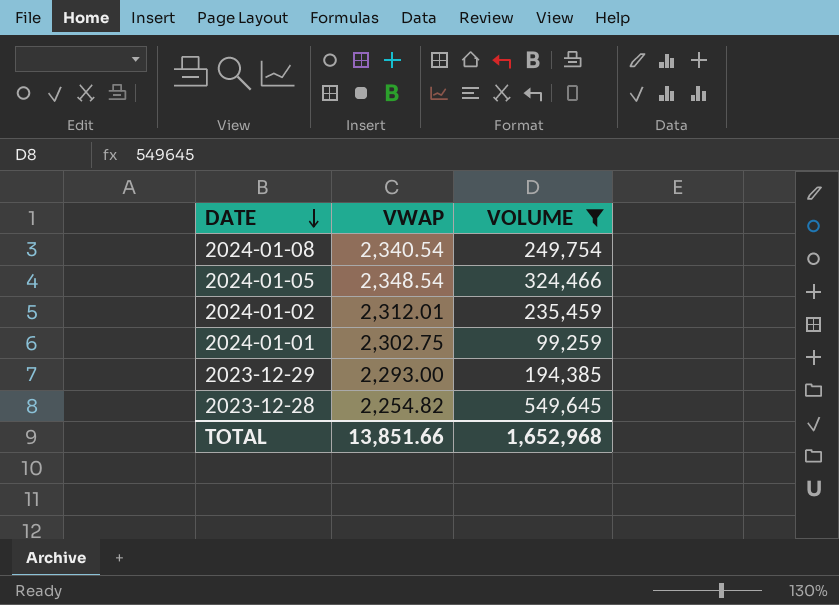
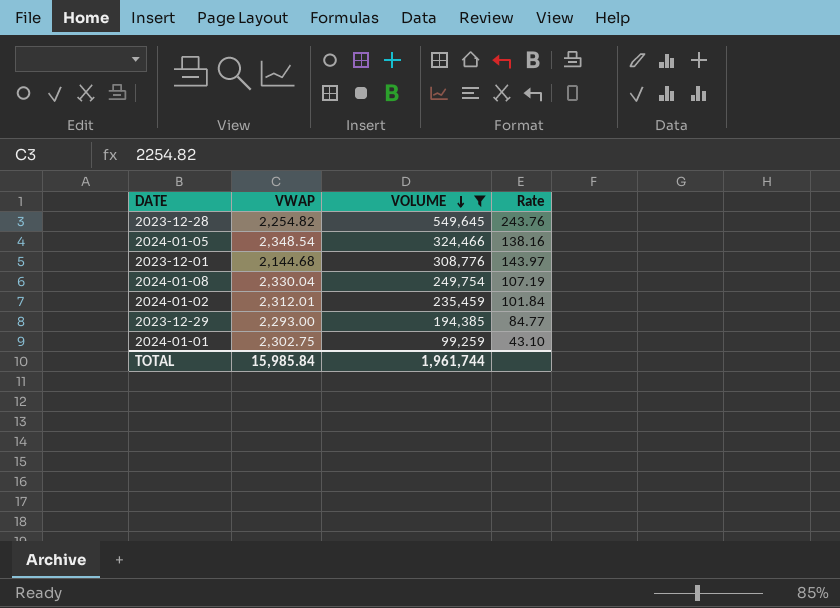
row order: DATE descending -> VOLUME descending
column Rate | formula: none -> [VOLUME] / [VWAP]
row 2023-12-01: none -> 2,144.68 | 308,776 | 143.97
2024-01-08 | VWAP: 2,340.54 -> 2,330.04
TOTAL | VWAP: 13,851.66 -> 15,985.84
TOTAL | VOLUME: 1,652,968 -> 1,961,744

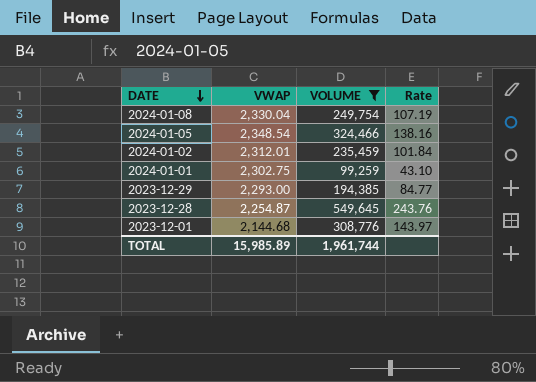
row order: VOLUME descending -> DATE descending
2023-12-28 | VWAP: 2,254.82 -> 2,254.87
TOTAL | VWAP: 15,985.84 -> 15,985.89

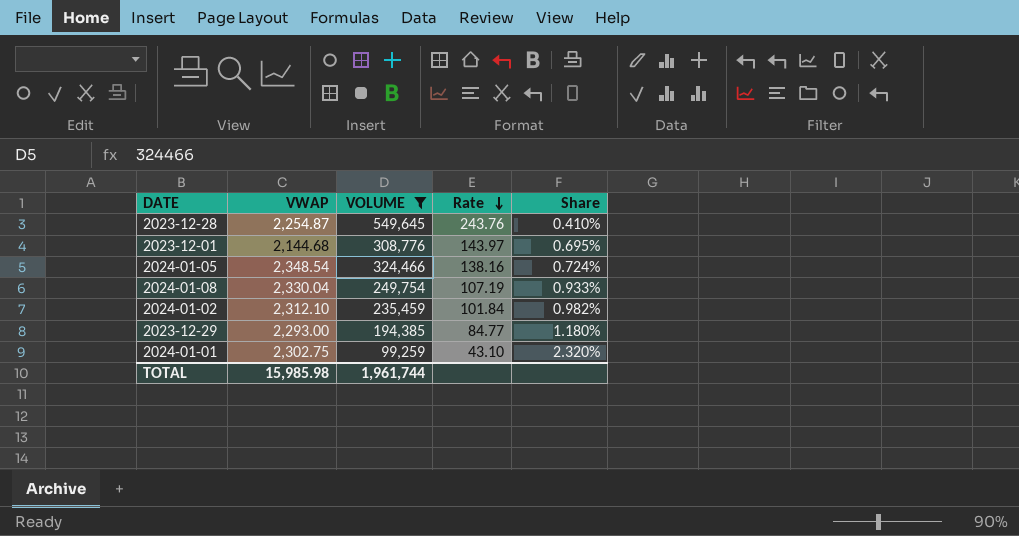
row order: DATE descending -> Rate descending
column Share | formula: none -> [VWAP] / [VOLUME]
2024-01-02 | VWAP: 2,312.01 -> 2,312.10
TOTAL | VWAP: 15,985.89 -> 15,985.98

